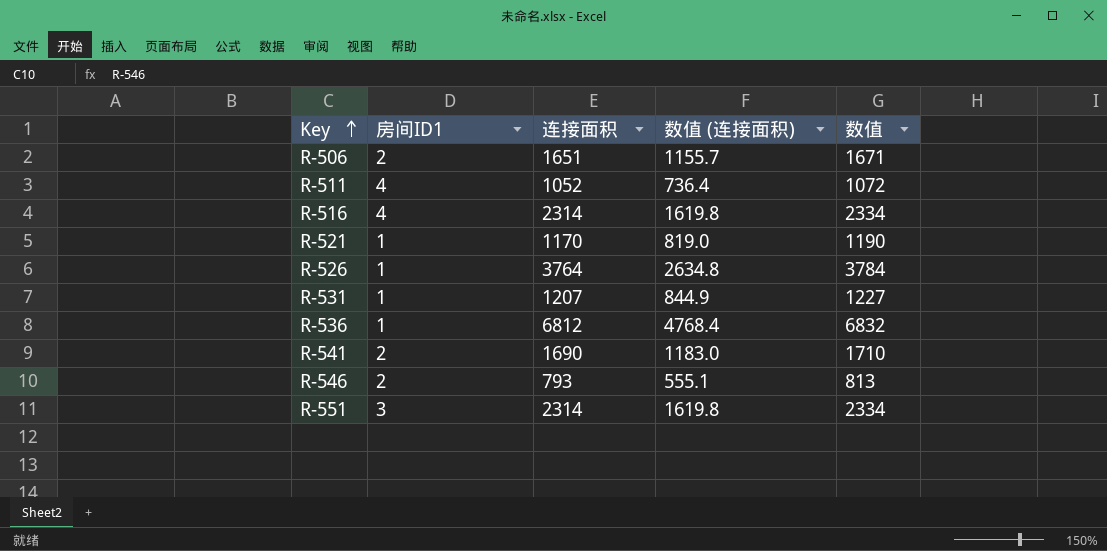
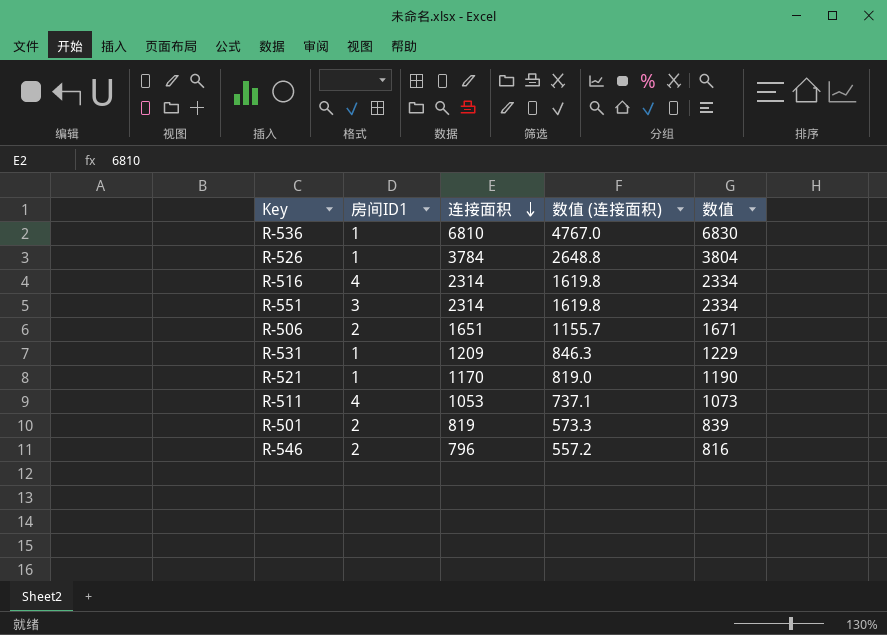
row order: Key ascending -> 连接面积 descending
row R-541: 2 | 1690 | 1183.0 | 1710 -> none
R-536 | 连接面积: 6812 -> 6810
R-536 | 数值 (连接面积): 4768.4 -> 4767.0
R-536 | 数值: 6832 -> 6830
R-526 | 连接面积: 3764 -> 3784
R-526 | 数值 (连接面积): 2634.8 -> 2648.8
R-526 | 数值: 3784 -> 3804
R-531 | 连接面积: 1207 -> 1209
R-531 | 数值 (连接面积): 844.9 -> 846.3
R-531 | 数值: 1227 -> 1229
R-511 | 连接面积: 1052 -> 1053
R-511 | 数值 (连接面积): 736.4 -> 737.1
R-511 | 数值: 1072 -> 1073
row R-501: none -> 2 | 819 | 573.3 | 839
R-546 | 连接面积: 793 -> 796
R-546 | 数值 (连接面积): 555.1 -> 557.2
R-546 | 数值: 813 -> 816

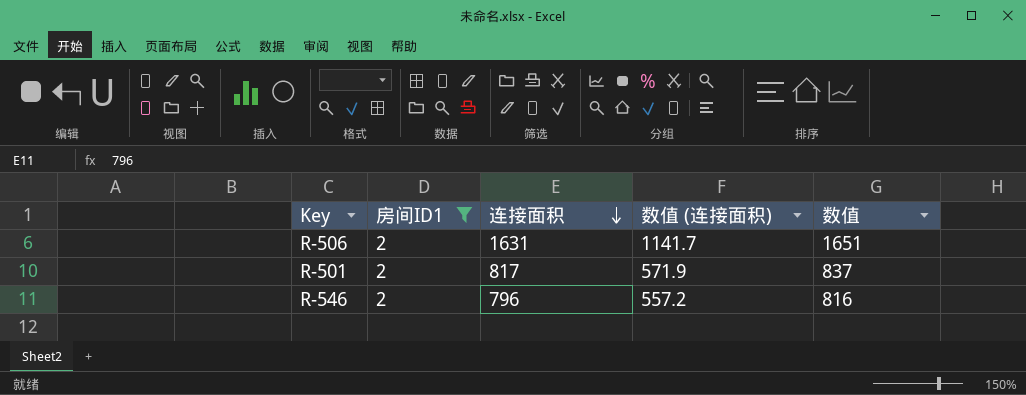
filter: none -> 房间ID1 = 2
R-506 | 连接面积: 1651 -> 1631
R-506 | 数值 (连接面积): 1155.7 -> 1141.7
R-506 | 数值: 1671 -> 1651
R-501 | 连接面积: 819 -> 817
R-501 | 数值 (连接面积): 573.3 -> 571.9
R-501 | 数值: 839 -> 837

